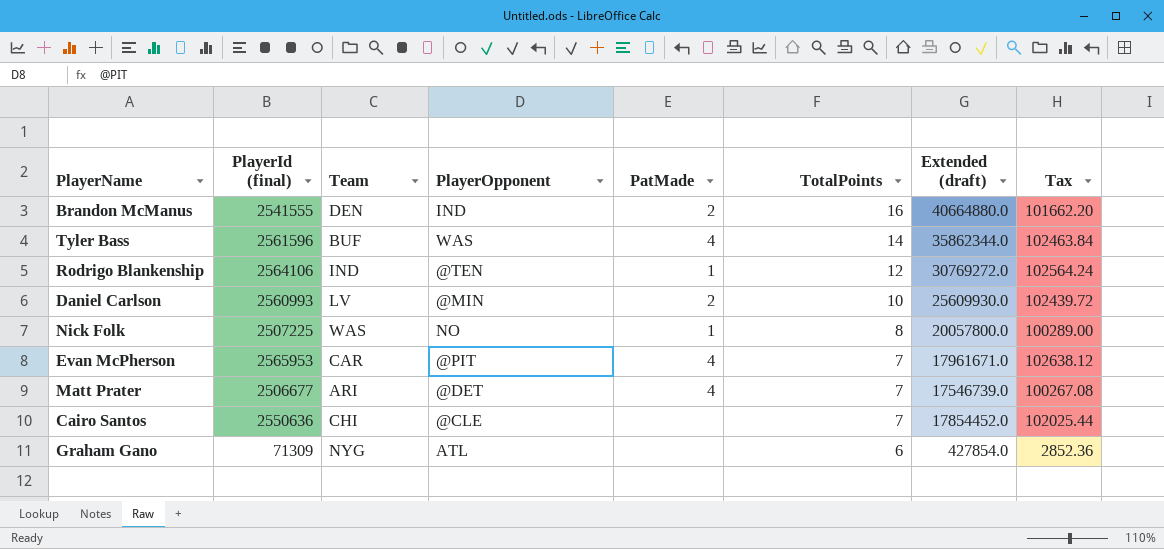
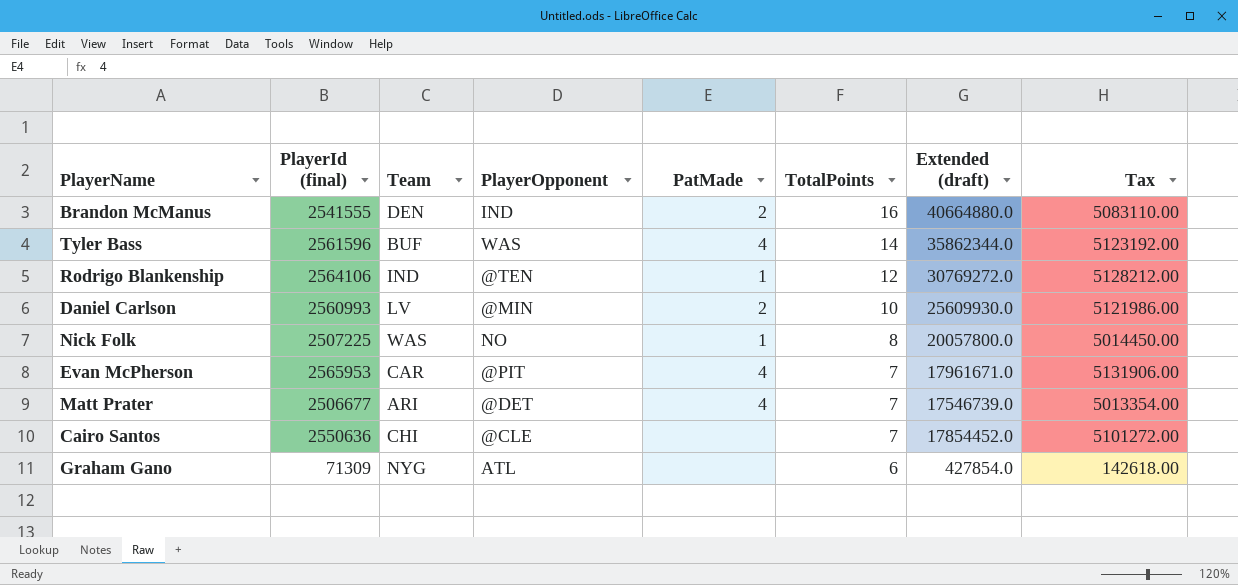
column Tax | formula: [PlayerId (final)] * 0.04 -> [PlayerId (final)] * 2

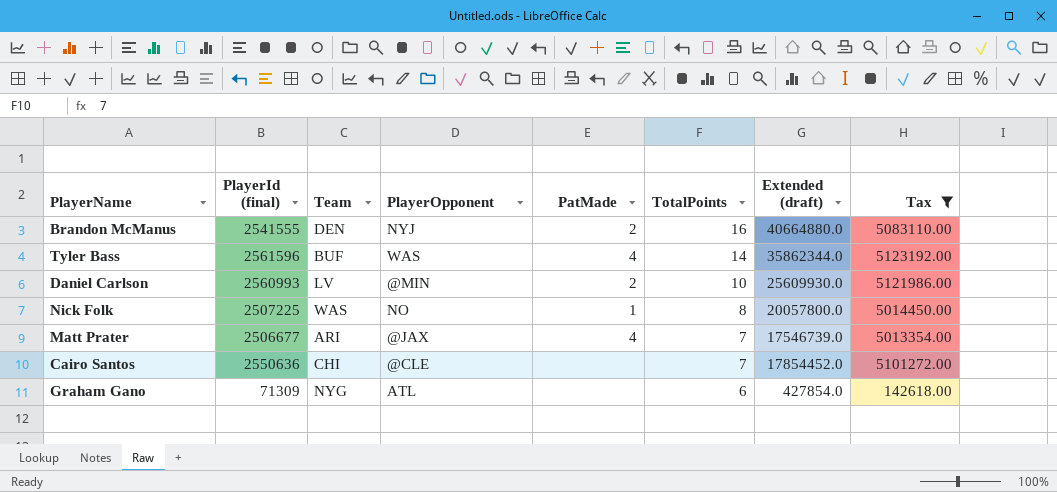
filter: none -> Tax <= 5123192.00
Brandon McManus | PlayerOpponent: IND -> NYJ
Matt Prater | PlayerOpponent: @DET -> @JAX

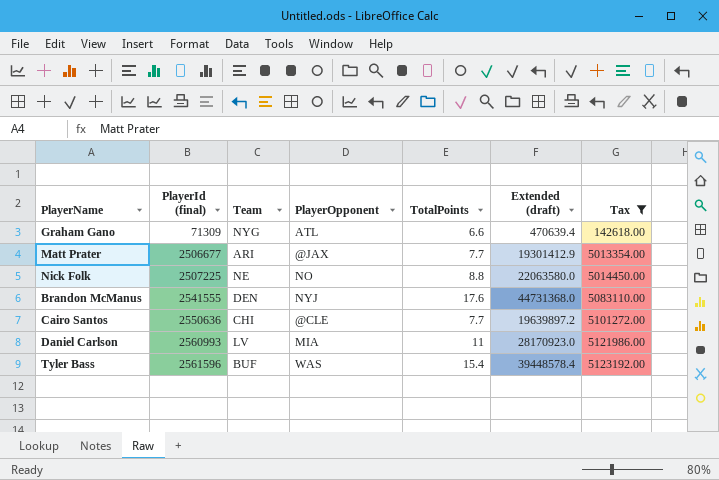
row order: TotalPoints descending -> PlayerId (final) ascending
column PatMade | position: 5 -> none
Graham Gano | TotalPoints: 6 -> 6.6
Graham Gano | Extended (draft): 427854.0 -> 470639.4
Matt Prater | TotalPoints: 7 -> 7.7
Matt Prater | Extended (draft): 17546739.0 -> 19301412.9
Nick Folk | Team: WAS -> NE
Nick Folk | TotalPoints: 8 -> 8.8
Nick Folk | Extended (draft): 20057800.0 -> 22063580.0
Brandon McManus | TotalPoints: 16 -> 17.6
Brandon McManus | Extended (draft): 40664880.0 -> 44731368.0
Cairo Santos | TotalPoints: 7 -> 7.7
Cairo Santos | Extended (draft): 17854452.0 -> 19639897.2
Daniel Carlson | PlayerOpponent: @MIN -> MIA
Daniel Carlson | TotalPoints: 10 -> 11
Daniel Carlson | Extended (draft): 25609930.0 -> 28170923.0
Tyler Bass | TotalPoints: 14 -> 15.4
Tyler Bass | Extended (draft): 35862344.0 -> 39448578.4

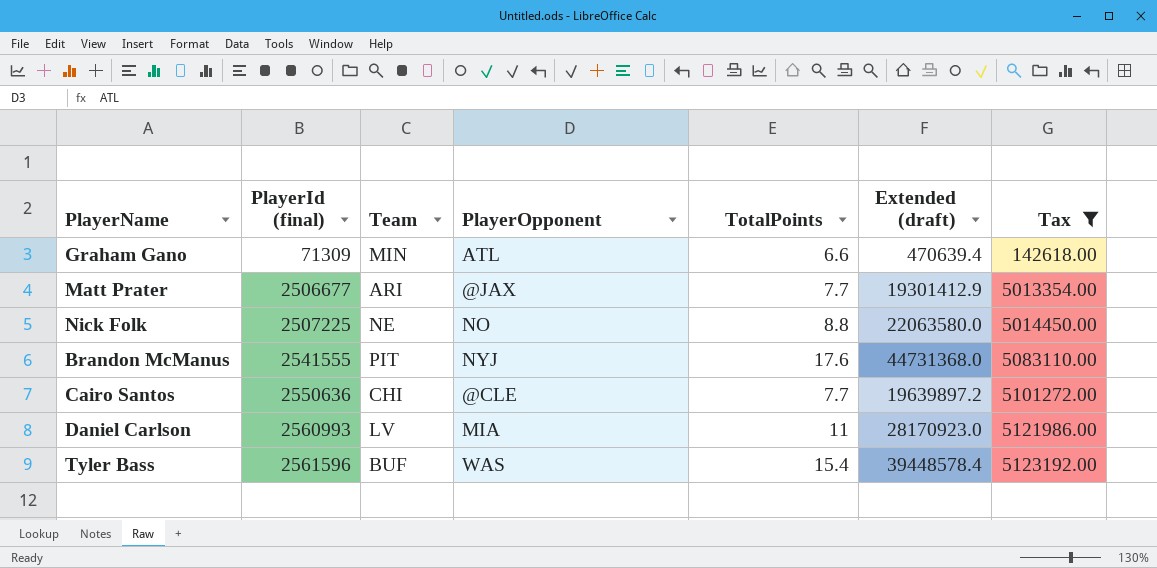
Graham Gano | Team: NYG -> MIN
Brandon McManus | Team: DEN -> PIT

